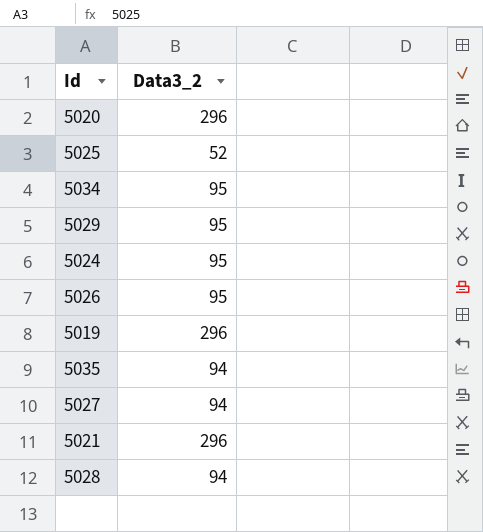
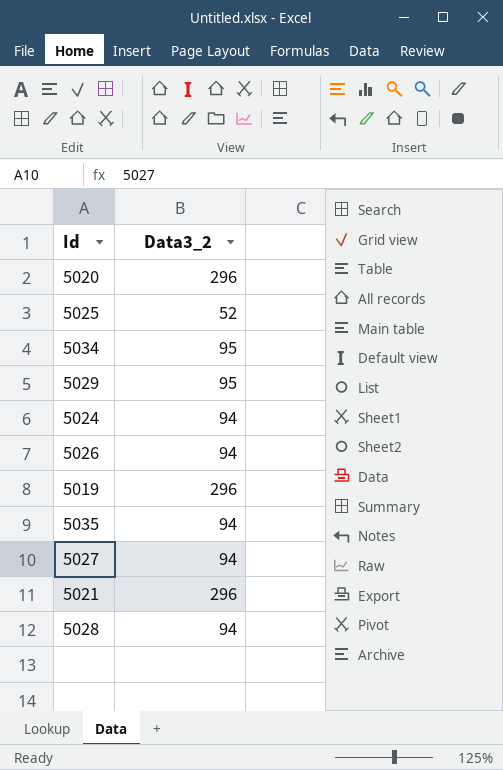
5024 | Data3_2: 95 -> 94
5026 | Data3_2: 95 -> 94

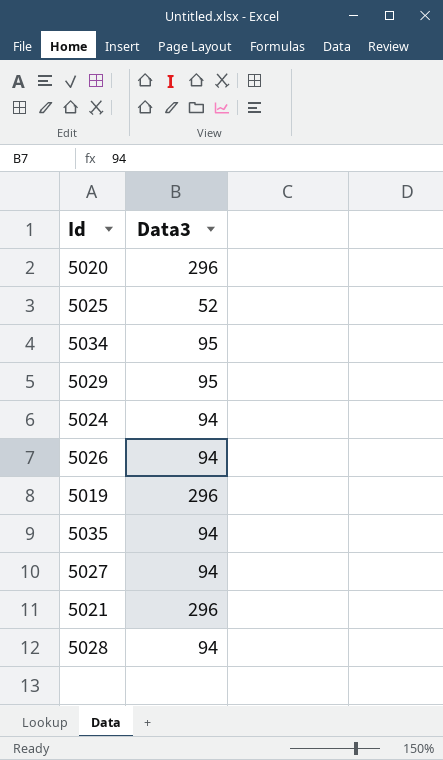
column name: Data3_2 -> Data3

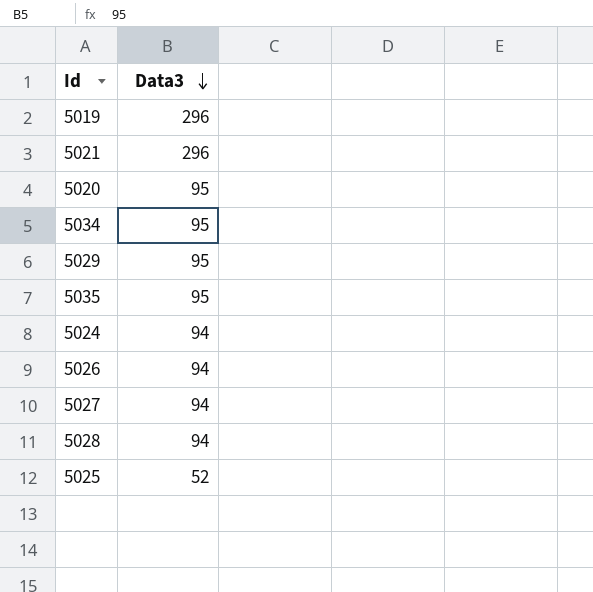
row order: none -> Data3 descending
5020 | Data3: 296 -> 95
5035 | Data3: 94 -> 95

